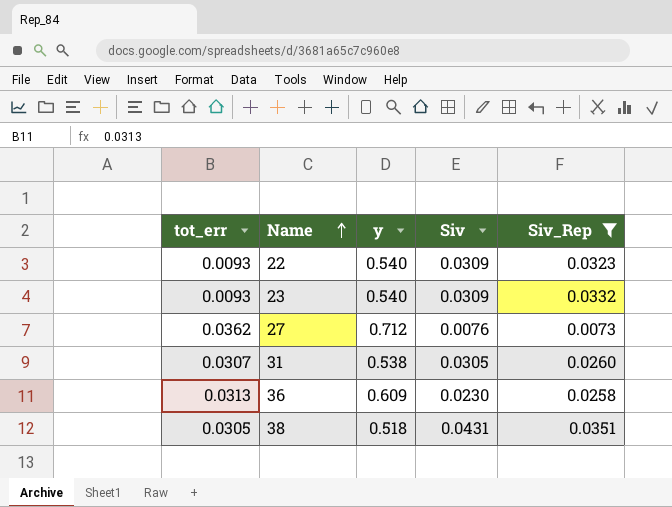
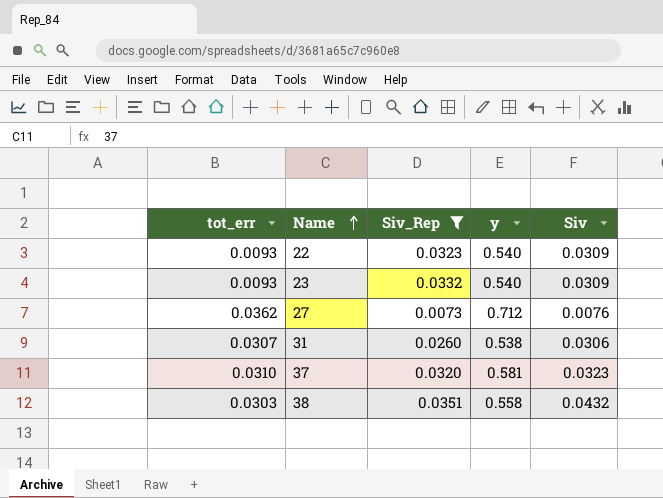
column Siv_Rep | position: 5 -> 3
row 36: 0.0313 | 0.609 | 0.0230 | 0.0258 -> none
31 | Siv: 0.0305 -> 0.0306
row 37: none -> 0.0310 | 0.0320 | 0.581 | 0.0323
38 | tot_err: 0.0305 -> 0.0303
38 | y: 0.518 -> 0.558
38 | Siv: 0.0431 -> 0.0432

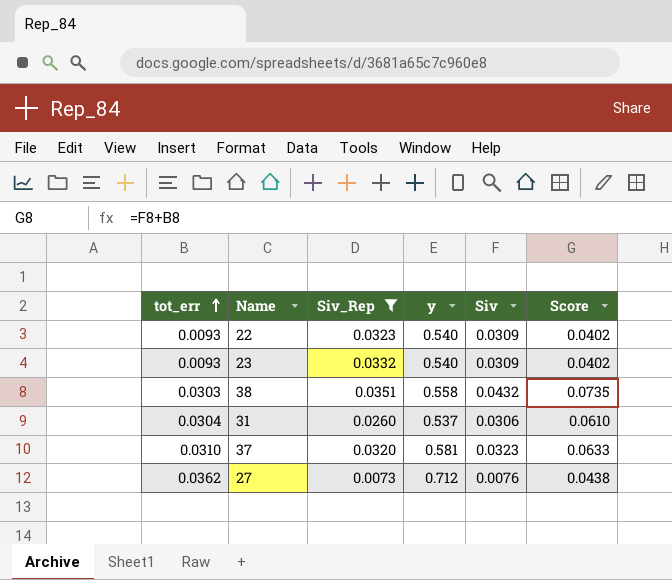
row order: Name ascending -> tot_err ascending
column Score | formula: none -> [tot_err] + [Siv]
31 | tot_err: 0.0307 -> 0.0304
31 | y: 0.538 -> 0.537

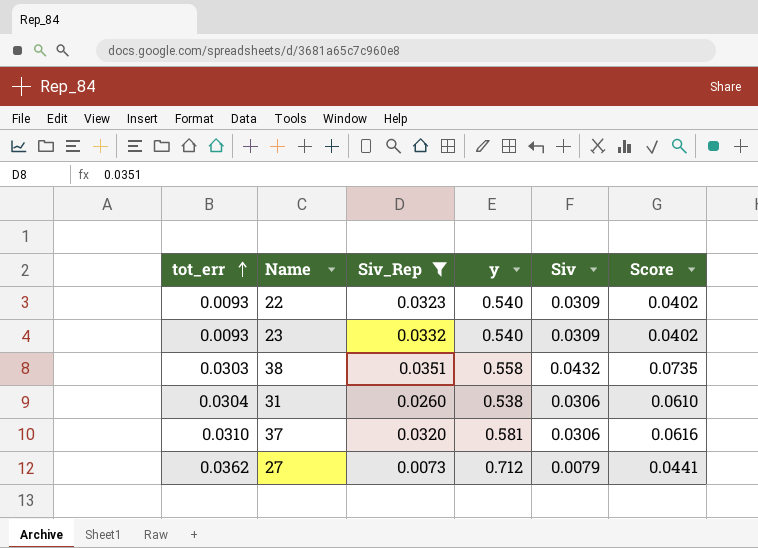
31 | y: 0.537 -> 0.538
37 | Siv: 0.0323 -> 0.0306
37 | Score: 0.0633 -> 0.0616
27 | Siv: 0.0076 -> 0.0079
27 | Score: 0.0438 -> 0.0441

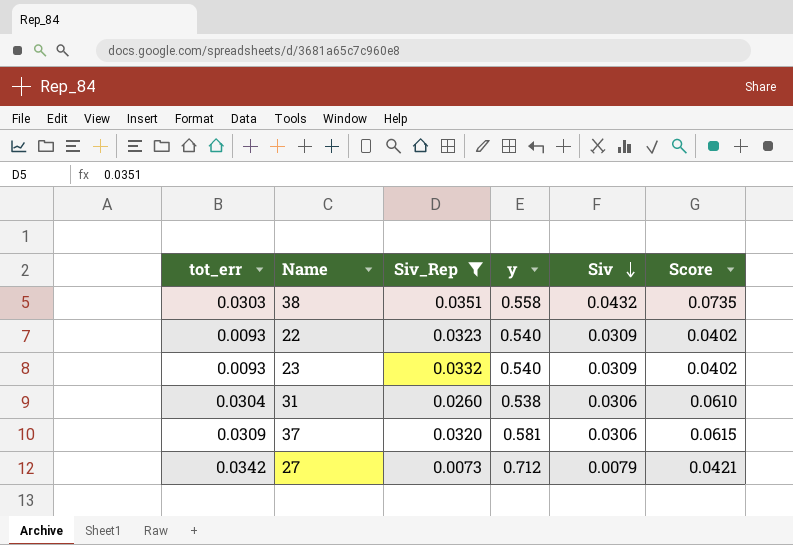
row order: tot_err ascending -> Siv descending
37 | tot_err: 0.0310 -> 0.0309
37 | Score: 0.0616 -> 0.0615
27 | tot_err: 0.0362 -> 0.0342
27 | Score: 0.0441 -> 0.0421

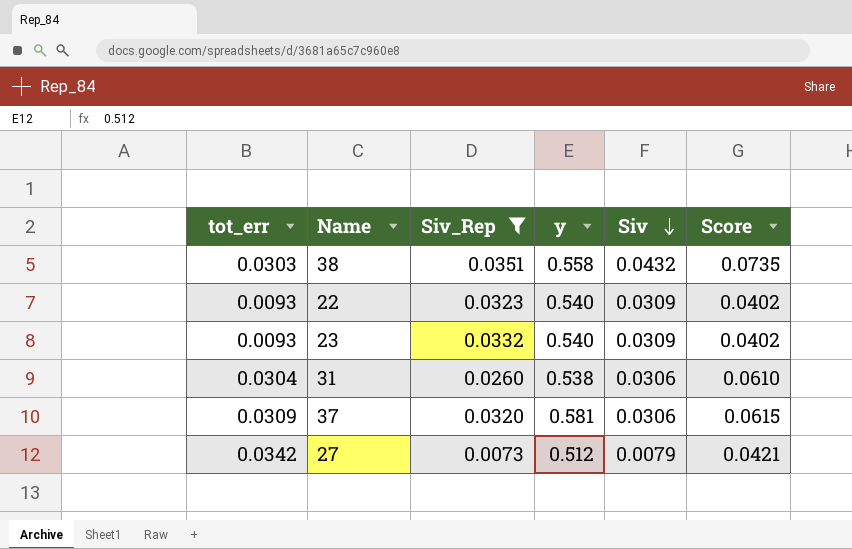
27 | y: 0.712 -> 0.512

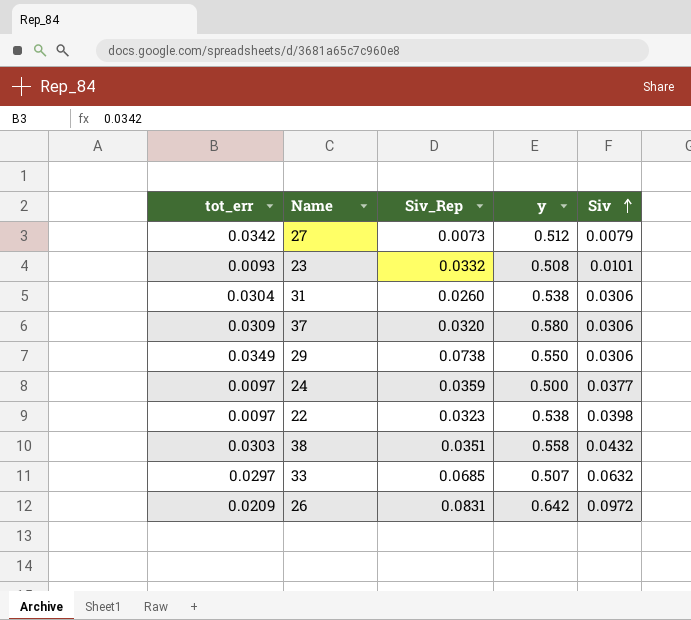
filter: Siv_Rep <= 0.0351 -> none
row order: Siv descending -> Siv ascending
column Score | formula: [tot_err] + [Siv] -> none
23 | y: 0.540 -> 0.508
23 | Siv: 0.0309 -> 0.0101
37 | y: 0.581 -> 0.580
22 | tot_err: 0.0093 -> 0.0097
22 | y: 0.540 -> 0.538
22 | Siv: 0.0309 -> 0.0398

